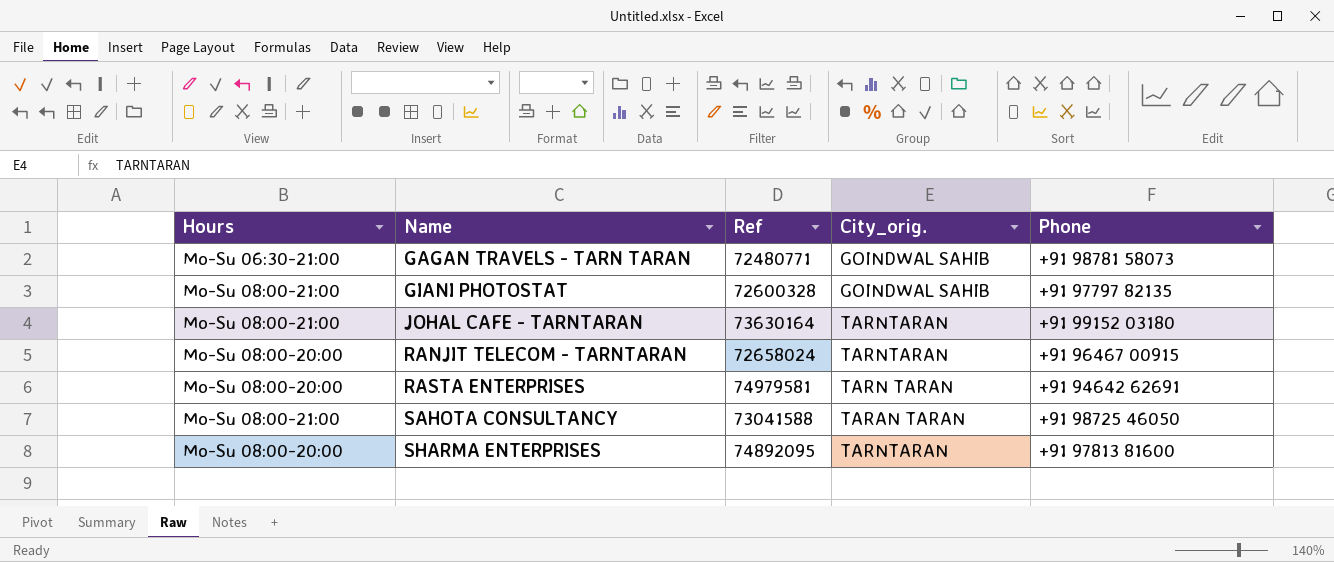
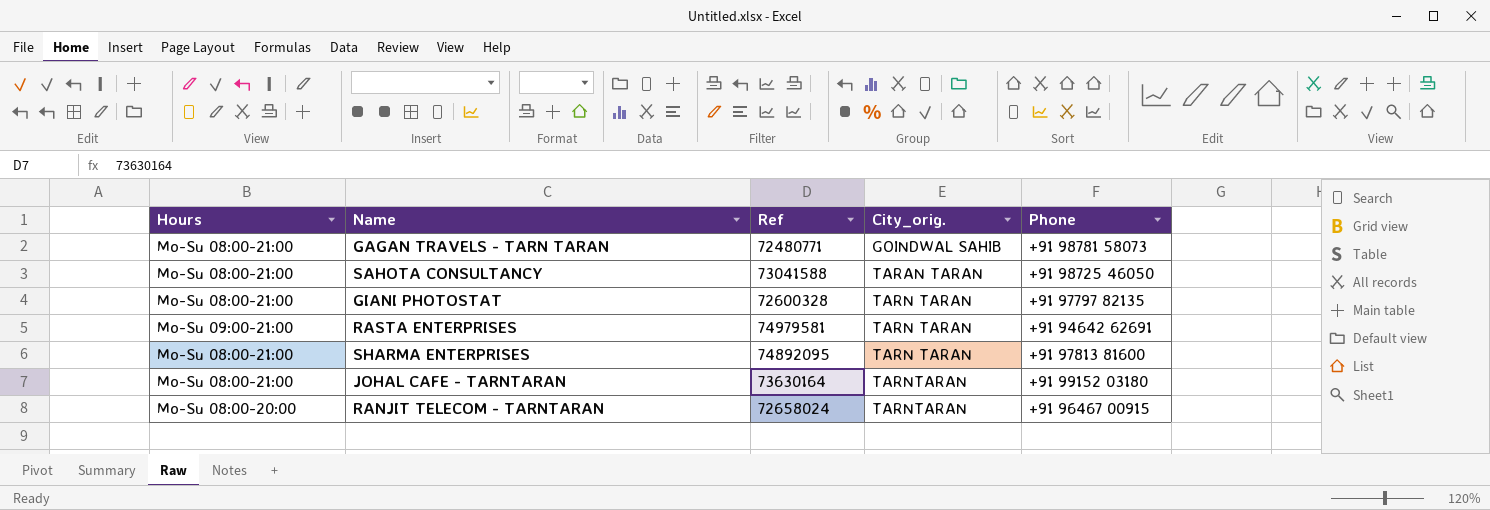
row order: Name ascending -> City_orig. ascending
GAGAN TRAVELS - TARN TARAN | Hours: Mo-Su 06:30-21:00 -> Mo-Su 08:00-21:00
GIANI PHOTOSTAT | City_orig.: GOINDWAL SAHIB -> TARN TARAN
RASTA ENTERPRISES | Hours: Mo-Su 08:00-20:00 -> Mo-Su 09:00-21:00
SHARMA ENTERPRISES | Hours: Mo-Su 08:00-20:00 -> Mo-Su 08:00-21:00
SHARMA ENTERPRISES | City_orig.: TARNTARAN -> TARN TARAN

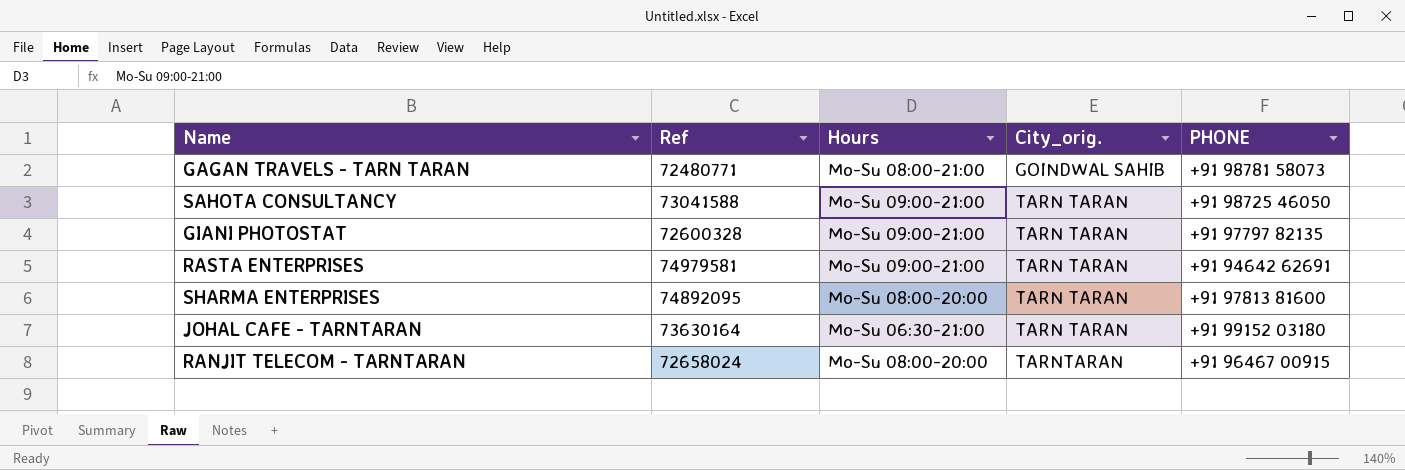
column Hours | position: 1 -> 3
column name: Phone -> PHONE
SAHOTA CONSULTANCY | Hours: Mo-Su 08:00-21:00 -> Mo-Su 09:00-21:00
SAHOTA CONSULTANCY | City_orig.: TARAN TARAN -> TARN TARAN
GIANI PHOTOSTAT | Hours: Mo-Su 08:00-21:00 -> Mo-Su 09:00-21:00
SHARMA ENTERPRISES | Hours: Mo-Su 08:00-21:00 -> Mo-Su 08:00-20:00
JOHAL CAFE - TARNTARAN | Hours: Mo-Su 08:00-21:00 -> Mo-Su 06:30-21:00
JOHAL CAFE - TARNTARAN | City_orig.: TARNTARAN -> TARN TARAN

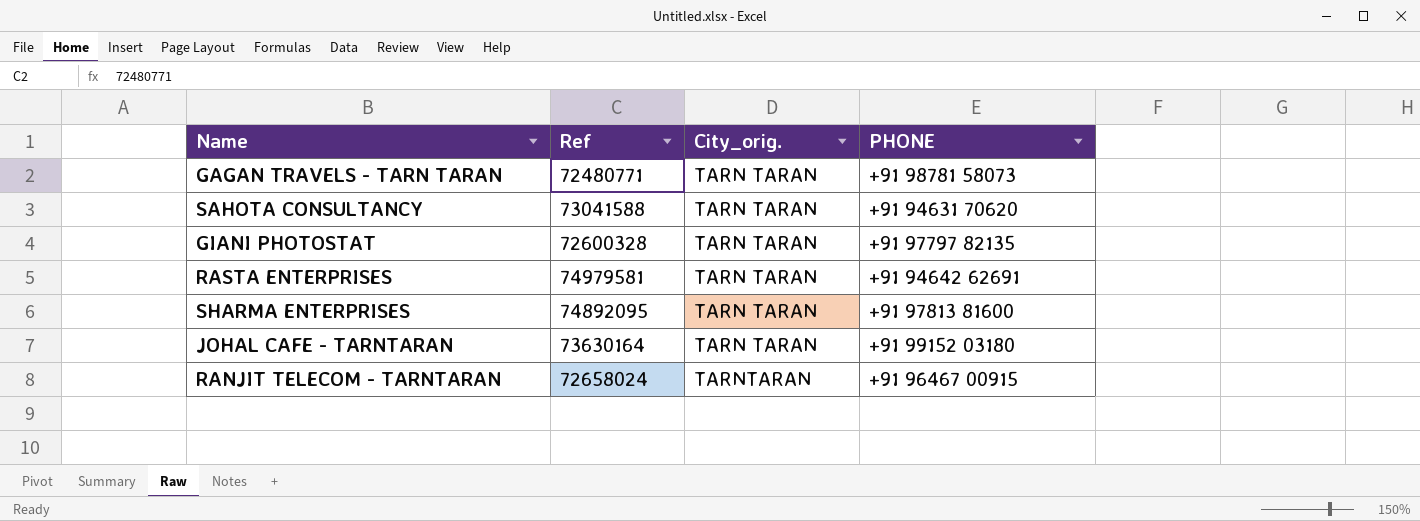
column Hours | position: 3 -> none
GAGAN TRAVELS - TARN TARAN | City_orig.: GOINDWAL SAHIB -> TARN TARAN
SAHOTA CONSULTANCY | PHONE: +91 98725 46050 -> +91 94631 70620

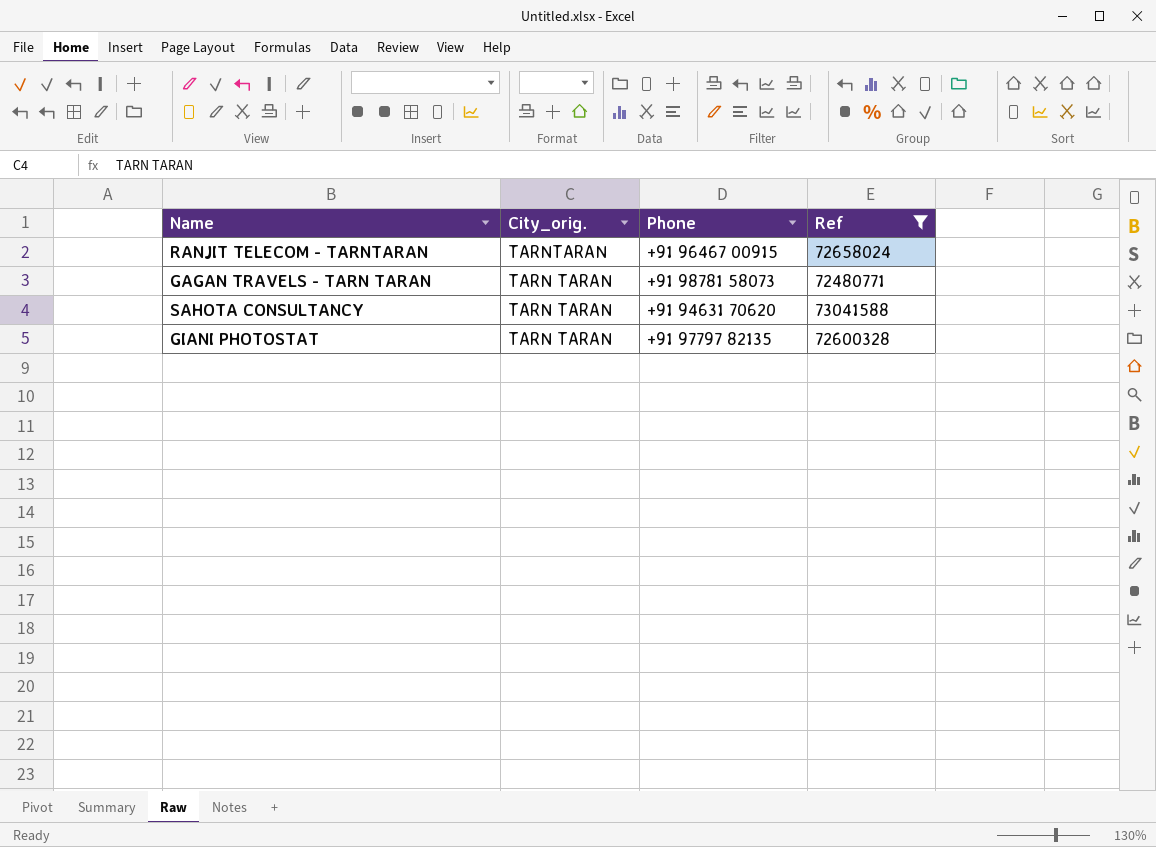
filter: none -> Ref <= 73041588
row order: City_orig. ascending -> City_orig. descending
column name: PHONE -> Phone
column Ref | position: 2 -> 4

